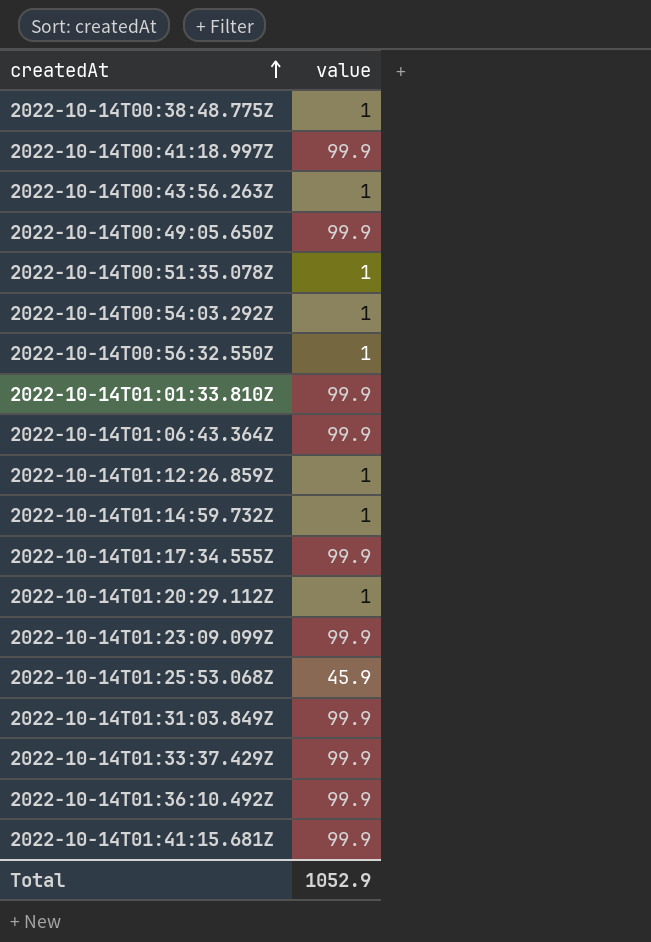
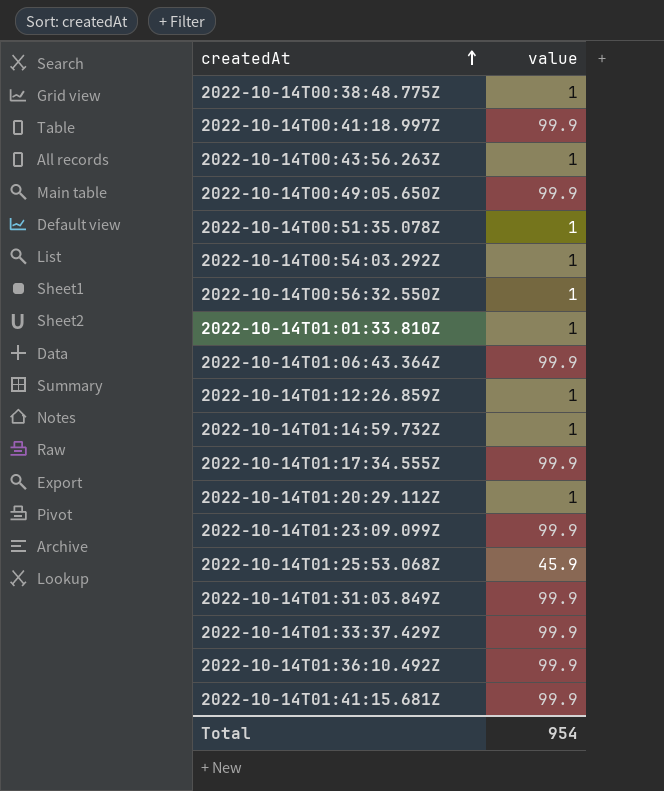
2022-10-14T01:01:33.810Z | value: 99.9 -> 1
Total | value: 1052.9 -> 954

